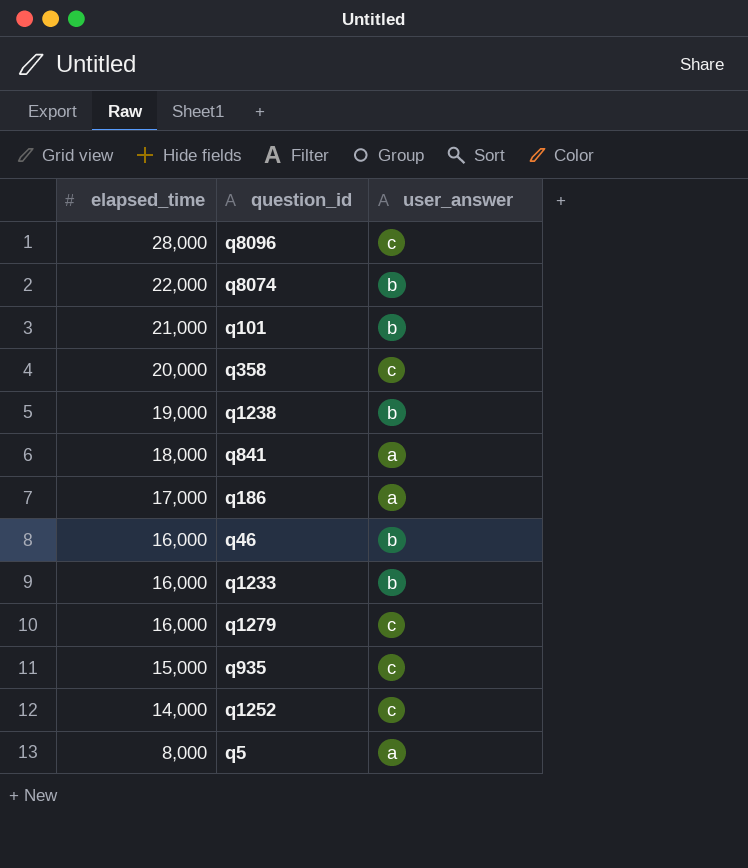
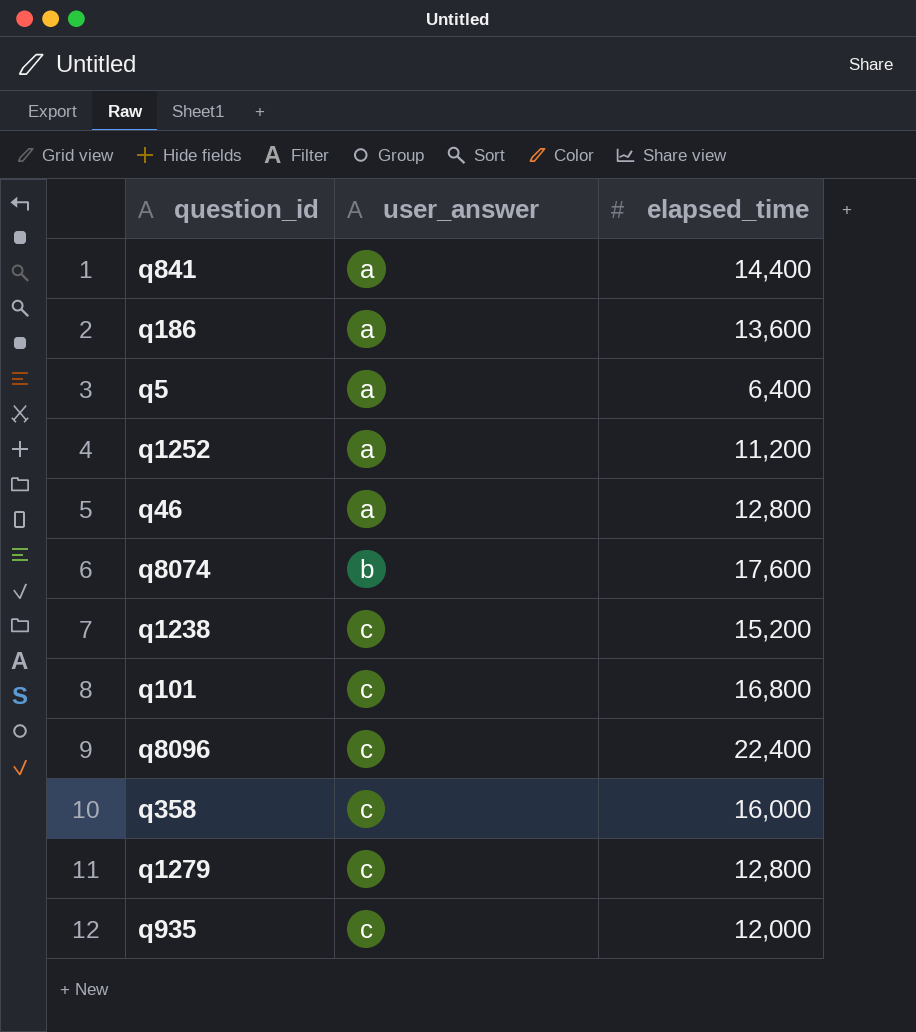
row order: elapsed_time descending -> user_answer ascending
column elapsed_time | position: 1 -> 3
row q1233: 16,000 | b -> none
q841 | elapsed_time: 18,000 -> 14,400
q186 | elapsed_time: 17,000 -> 13,600
q5 | elapsed_time: 8,000 -> 6,400
q1252 | user_answer: c -> a
q1252 | elapsed_time: 14,000 -> 11,200
q46 | user_answer: b -> a
q46 | elapsed_time: 16,000 -> 12,800
q8074 | elapsed_time: 22,000 -> 17,600
q1238 | user_answer: b -> c
q1238 | elapsed_time: 19,000 -> 15,200
q101 | user_answer: b -> c
q101 | elapsed_time: 21,000 -> 16,800
q8096 | elapsed_time: 28,000 -> 22,400
q358 | elapsed_time: 20,000 -> 16,000
q1279 | elapsed_time: 16,000 -> 12,800
q935 | elapsed_time: 15,000 -> 12,000

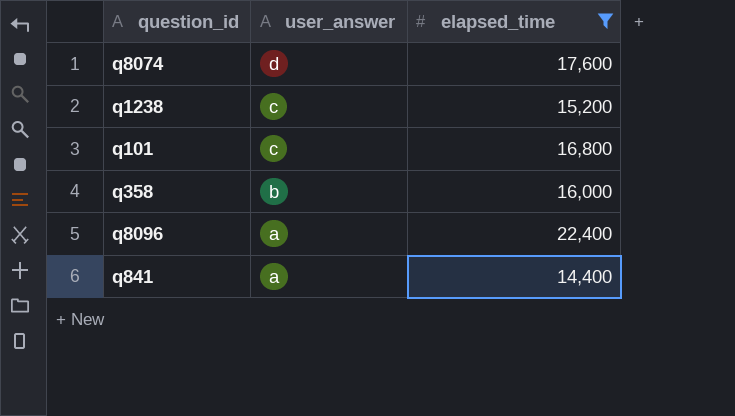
filter: none -> elapsed_time >= 14,400
row order: user_answer ascending -> user_answer descending
q8074 | user_answer: b -> d
q358 | user_answer: c -> b
q8096 | user_answer: c -> a

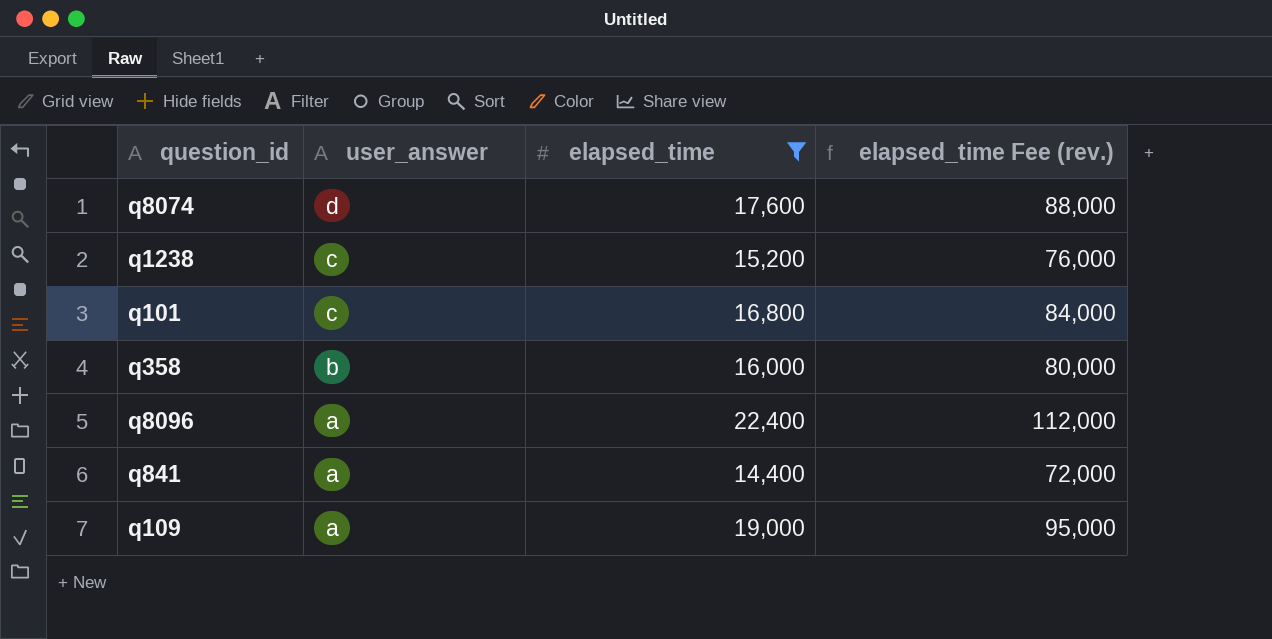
column elapsed_time Fee (rev.) | formula: none -> [elapsed_time] * 5
row q109: none -> a | 19,000 | 95,000

